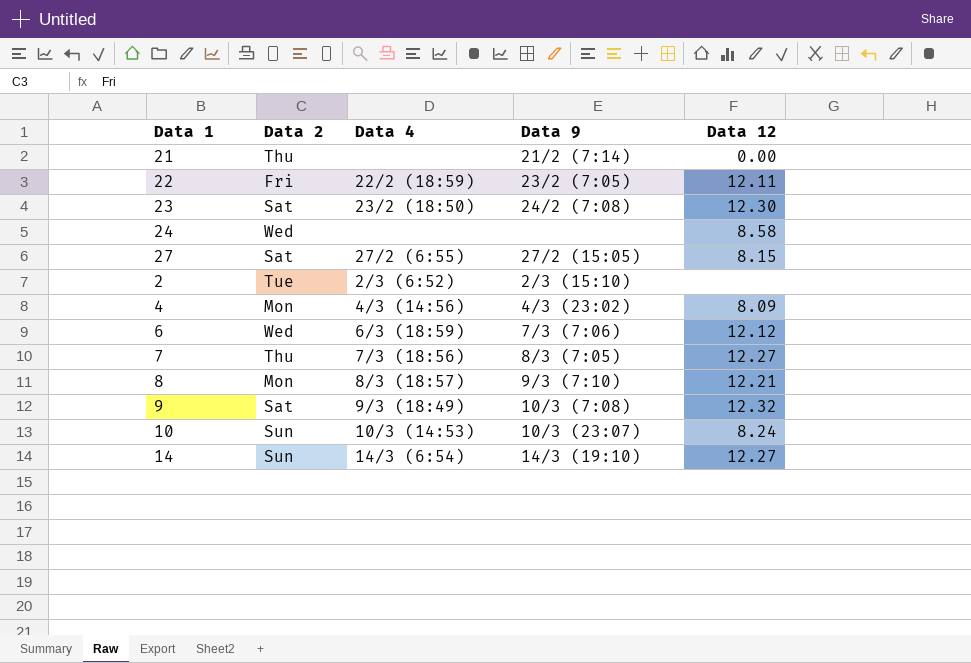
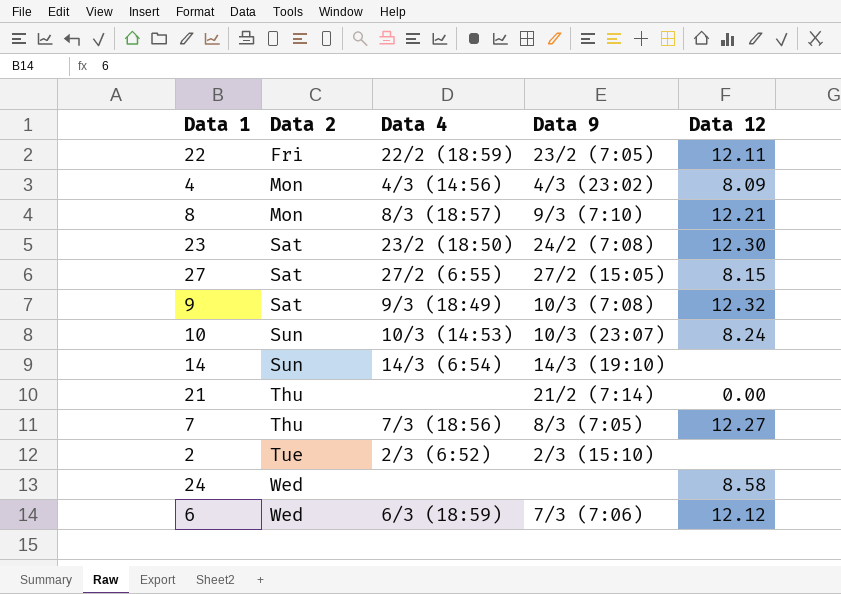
row order: none -> Data 2 ascending
14 | Data 12: 12.27 -> none

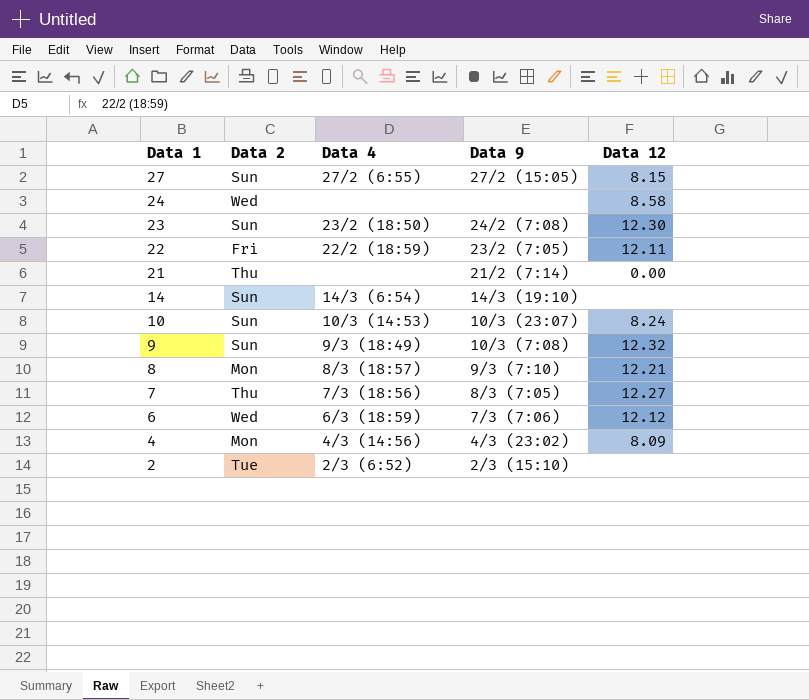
row order: Data 2 ascending -> Data 1 descending
27 | Data 2: Sat -> Sun
23 | Data 2: Sat -> Sun
9 | Data 2: Sat -> Sun

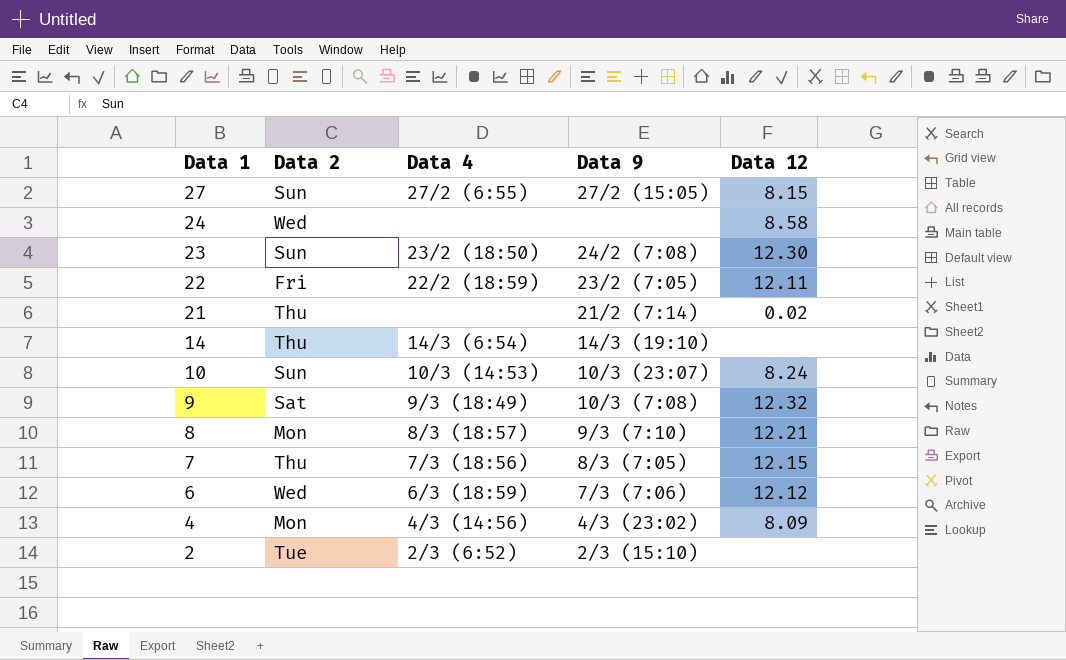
21 | Data 12: 0.00 -> 0.02
14 | Data 2: Sun -> Thu
9 | Data 2: Sun -> Sat
7 | Data 12: 12.27 -> 12.15

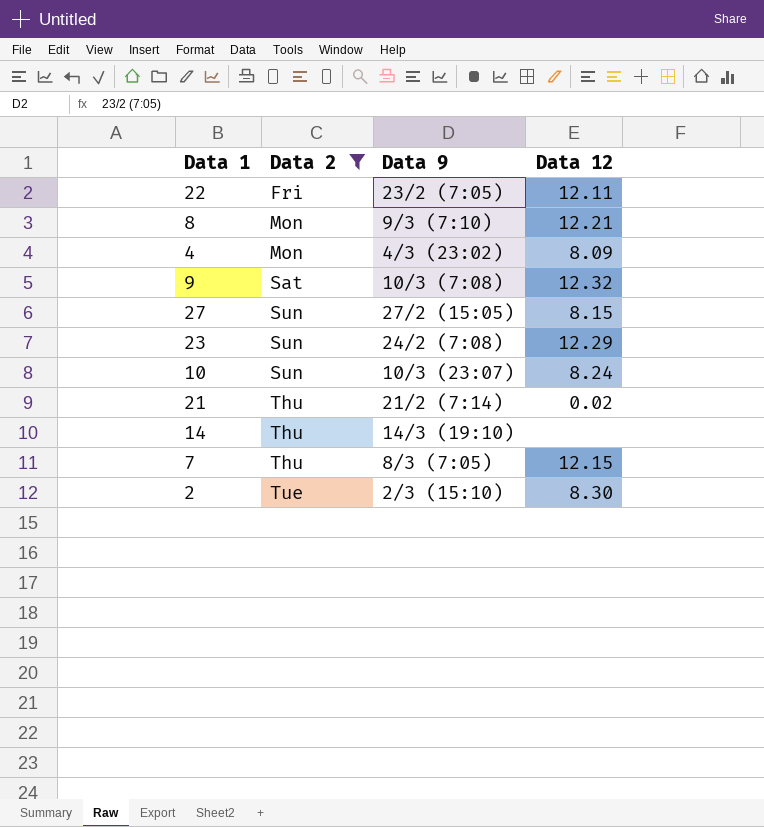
filter: none -> Data 2 != Wed
row order: Data 1 descending -> Data 2 ascending
column Data 4 | position: 3 -> none
23 | Data 12: 12.30 -> 12.29
2 | Data 12: none -> 8.30

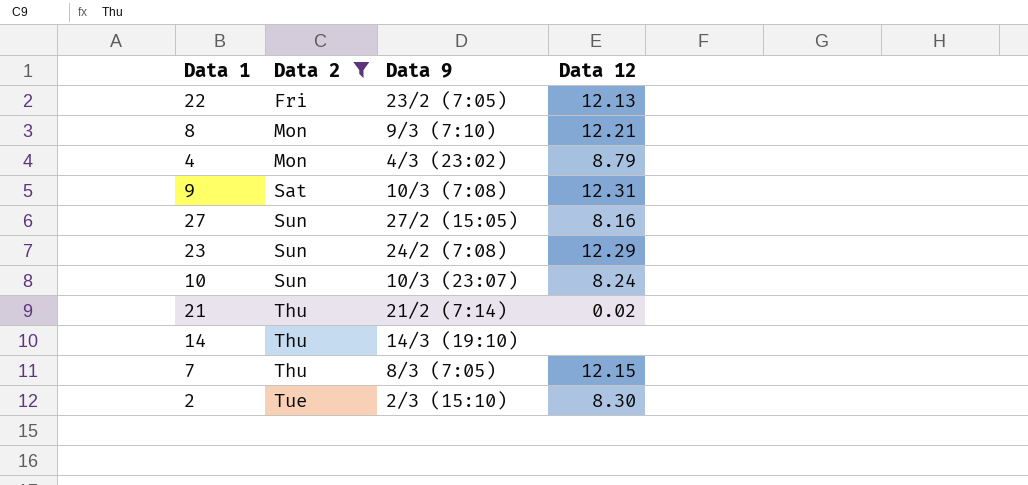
22 | Data 12: 12.11 -> 12.13
4 | Data 12: 8.09 -> 8.79
9 | Data 12: 12.32 -> 12.31
27 | Data 12: 8.15 -> 8.16

